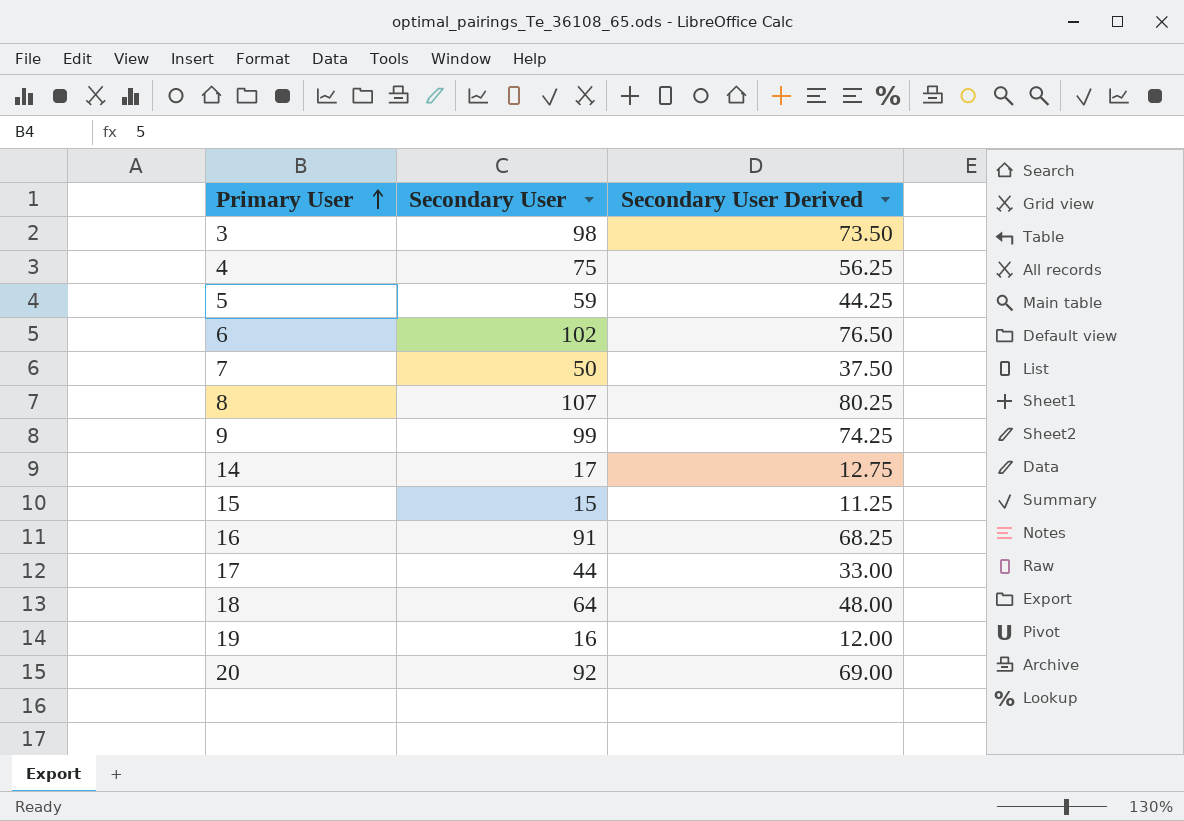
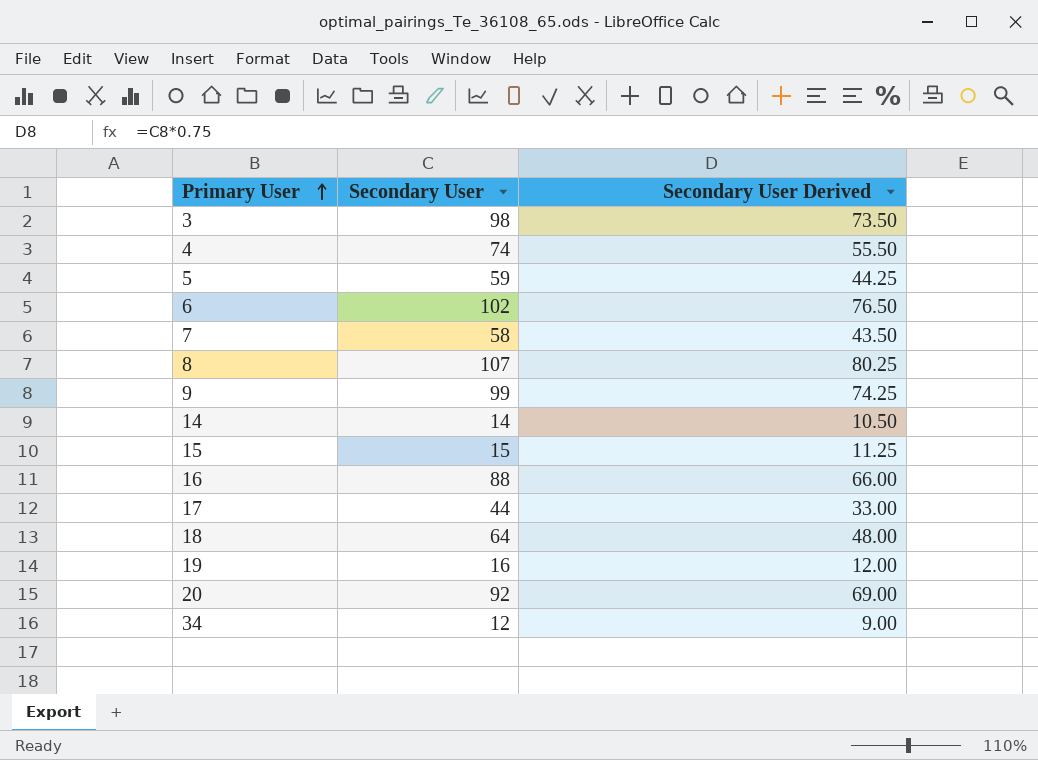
4 | Secondary User: 75 -> 74
4 | Secondary User Derived: 56.25 -> 55.50
7 | Secondary User: 50 -> 58
7 | Secondary User Derived: 37.50 -> 43.50
14 | Secondary User: 17 -> 14
14 | Secondary User Derived: 12.75 -> 10.50
16 | Secondary User: 91 -> 88
16 | Secondary User Derived: 68.25 -> 66.00
row 34: none -> 12 | 9.00

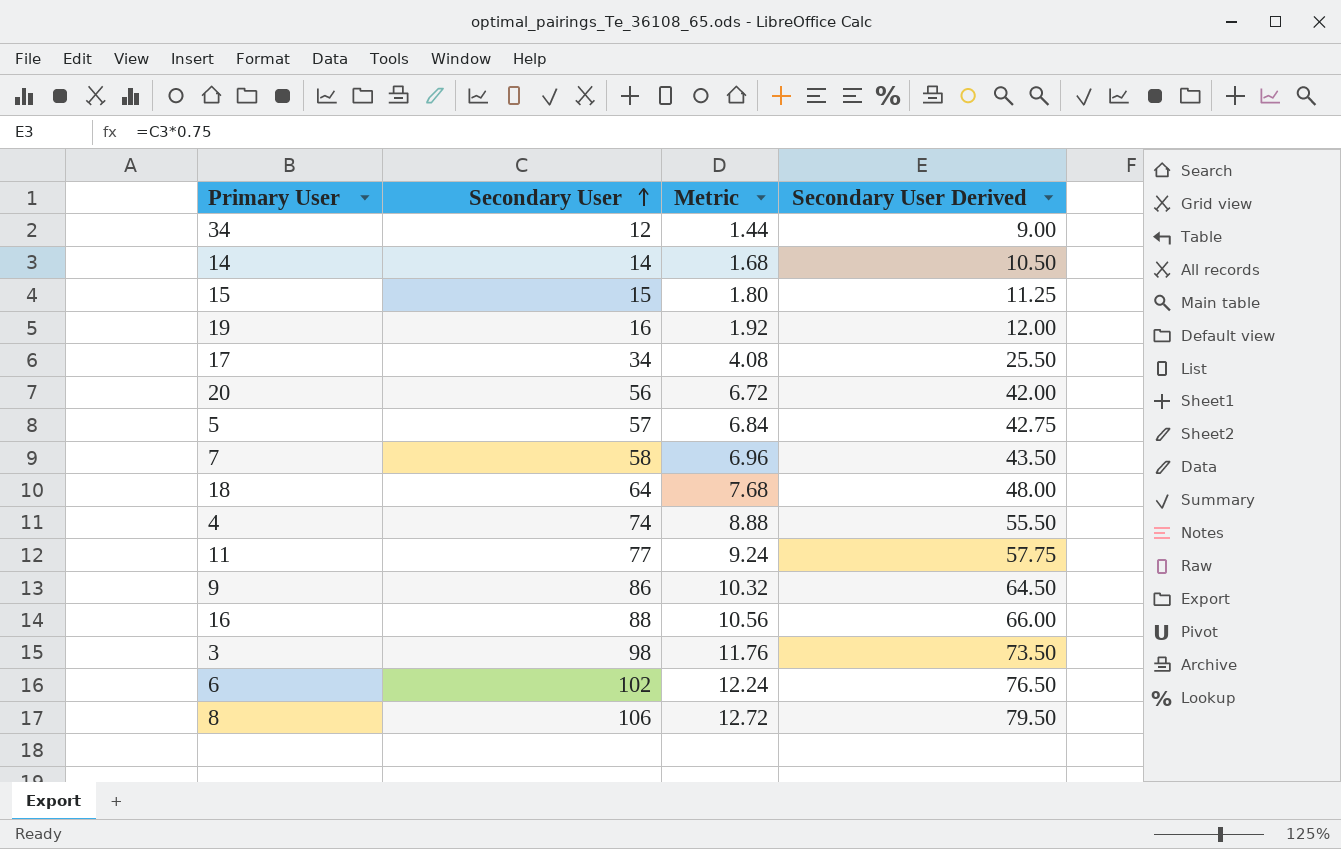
row order: Primary User ascending -> Secondary User ascending
column Metric | formula: none -> [Secondary User] * 0.12
17 | Secondary User: 44 -> 34
17 | Secondary User Derived: 33.00 -> 25.50
20 | Secondary User: 92 -> 56
20 | Secondary User Derived: 69.00 -> 42.00
5 | Secondary User: 59 -> 57
5 | Secondary User Derived: 44.25 -> 42.75
row 11: none -> 77 | 9.24 | 57.75
9 | Secondary User: 99 -> 86
9 | Secondary User Derived: 74.25 -> 64.50
8 | Secondary User: 107 -> 106
8 | Secondary User Derived: 80.25 -> 79.50

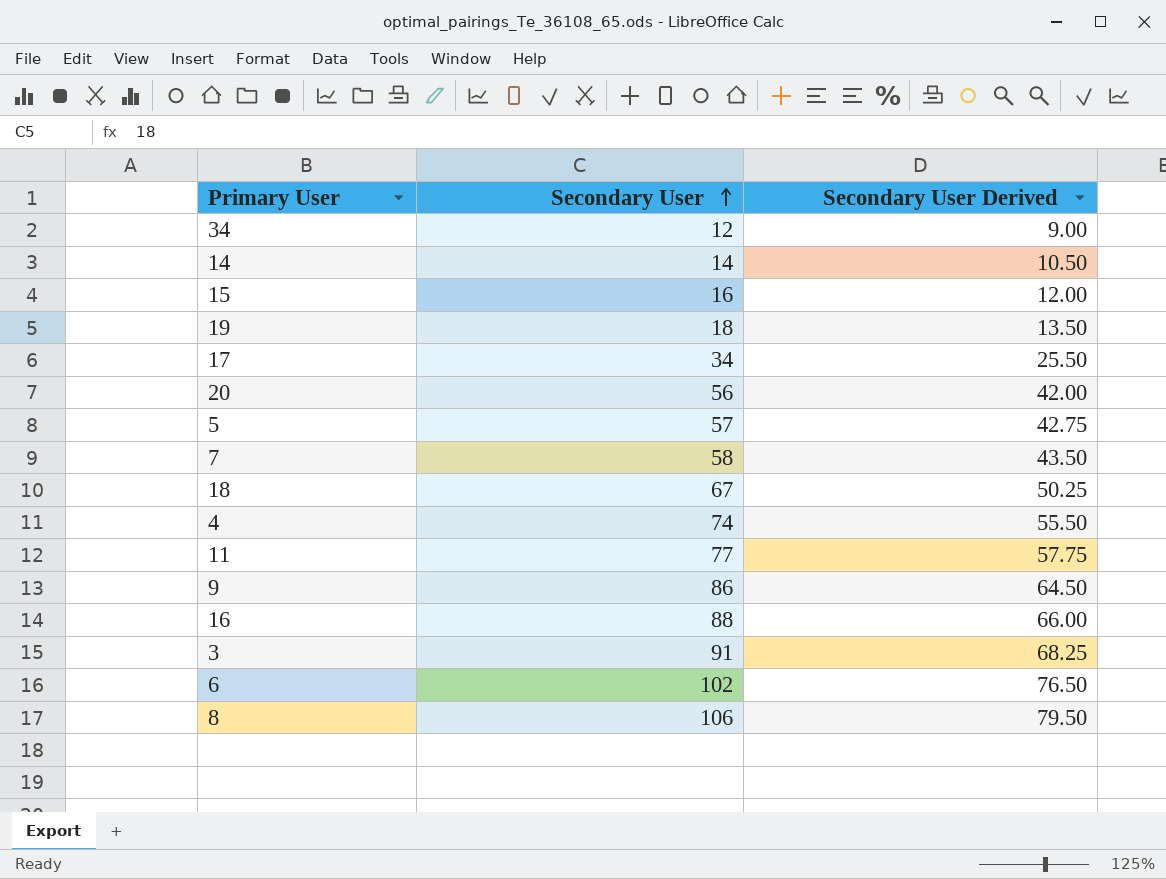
column Metric | formula: [Secondary User] * 0.12 -> none
15 | Secondary User: 15 -> 16
15 | Secondary User Derived: 11.25 -> 12.00
19 | Secondary User: 16 -> 18
19 | Secondary User Derived: 12.00 -> 13.50
18 | Secondary User: 64 -> 67
18 | Secondary User Derived: 48.00 -> 50.25
3 | Secondary User: 98 -> 91
3 | Secondary User Derived: 73.50 -> 68.25

